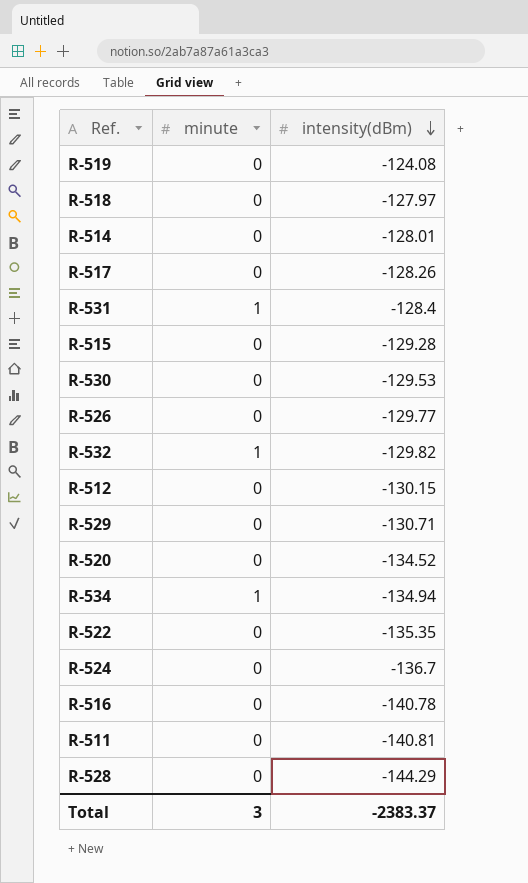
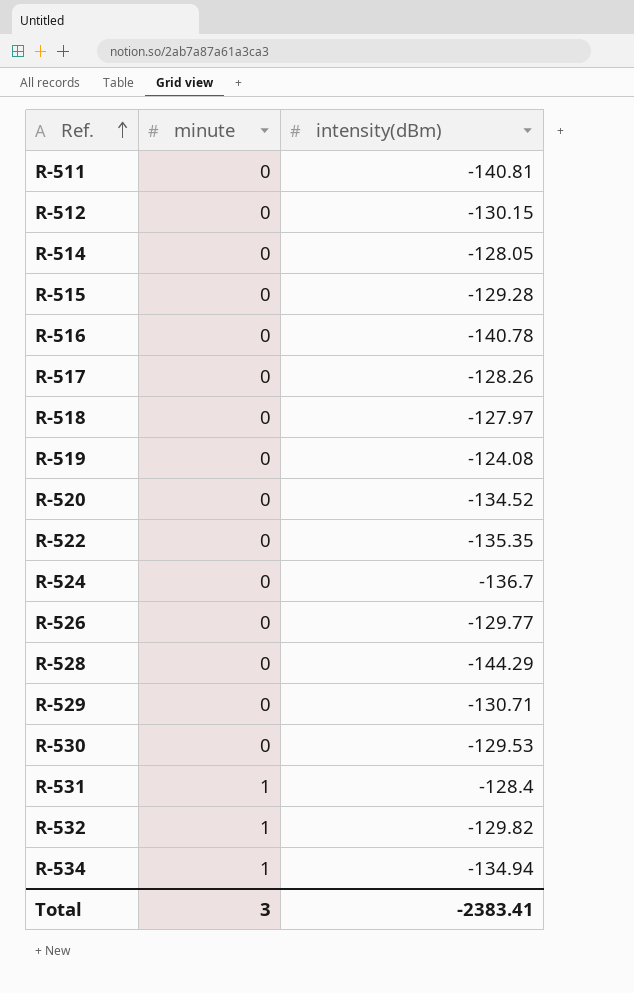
row order: intensity(dBm) descending -> Ref. ascending
R-514 | intensity(dBm): -128.01 -> -128.05
Total | intensity(dBm): -2383.37 -> -2383.41

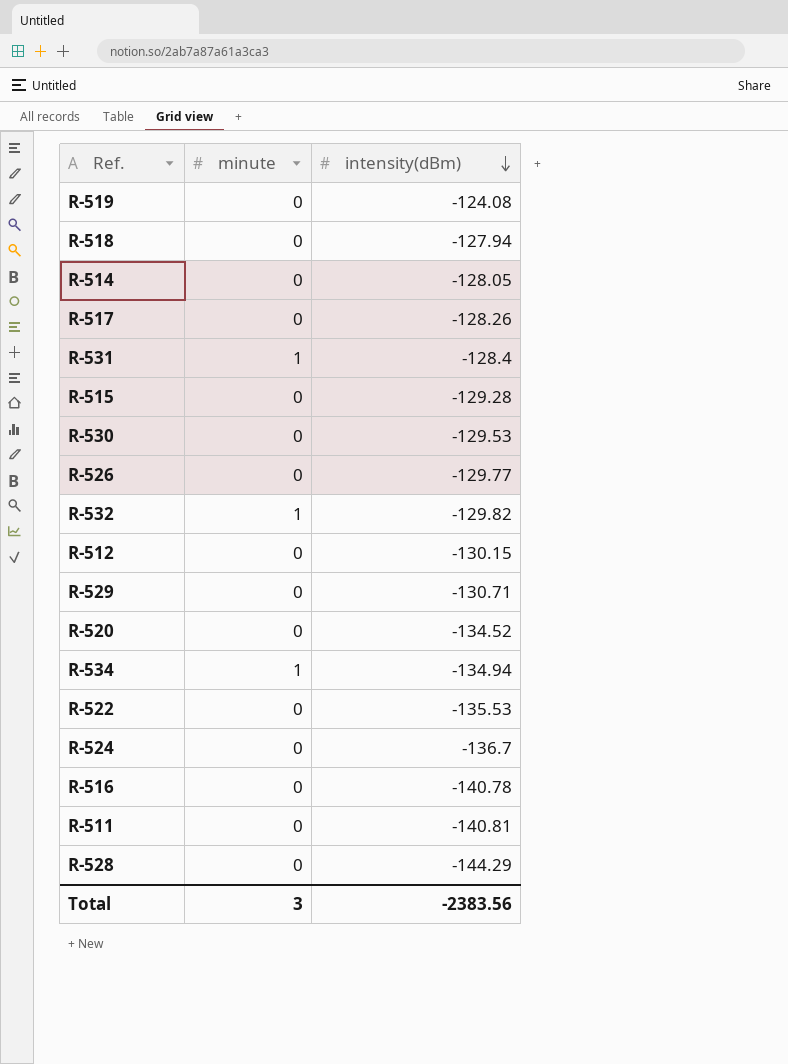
row order: Ref. ascending -> intensity(dBm) descending
R-518 | intensity(dBm): -127.97 -> -127.94
R-522 | intensity(dBm): -135.35 -> -135.53
Total | intensity(dBm): -2383.41 -> -2383.56

